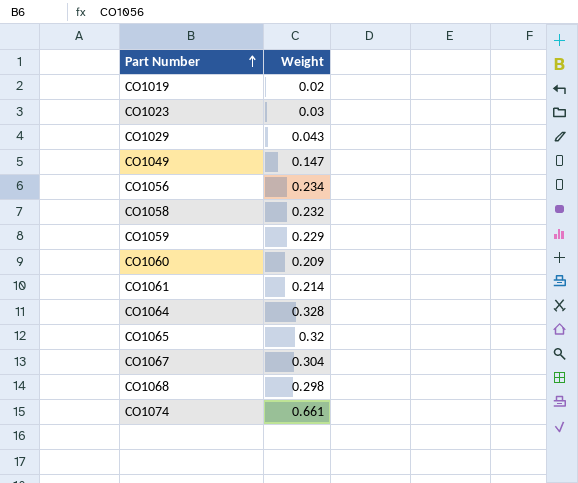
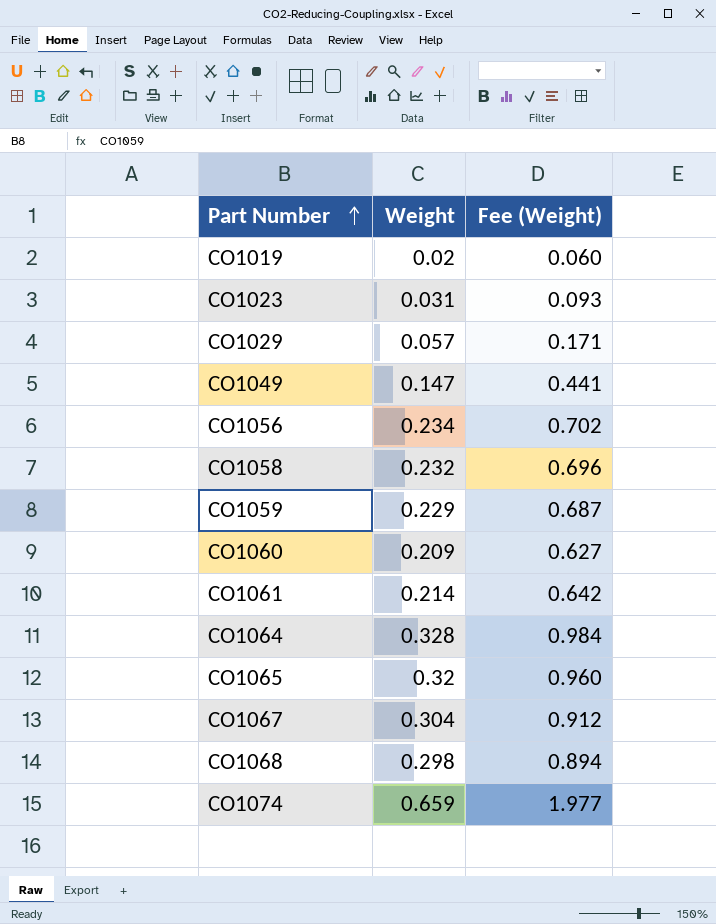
column Fee (Weight) | formula: none -> [Weight] * 3
CO1023 | Weight: 0.03 -> 0.031
CO1029 | Weight: 0.043 -> 0.057
CO1074 | Weight: 0.661 -> 0.659

